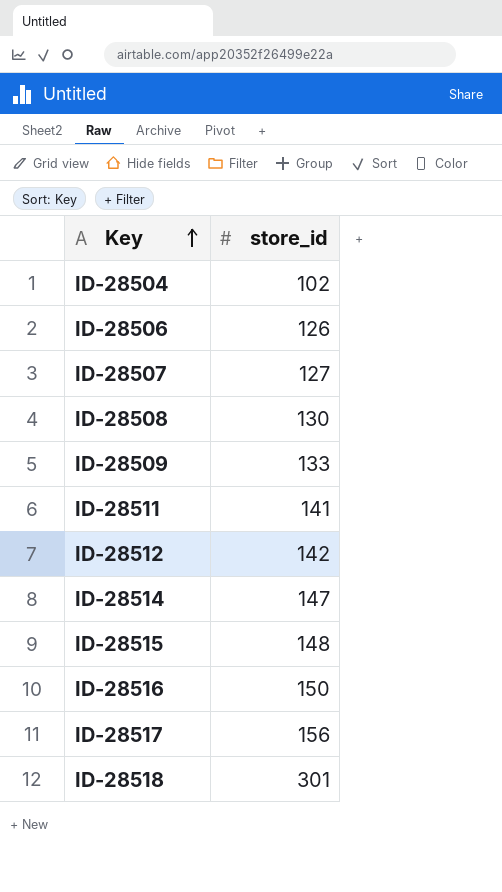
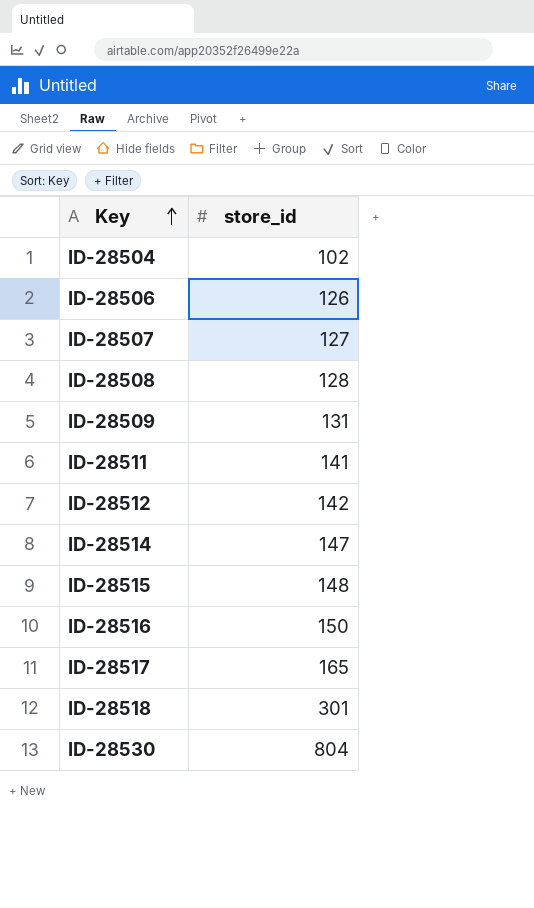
ID-28508 | store_id: 130 -> 128
ID-28509 | store_id: 133 -> 131
ID-28517 | store_id: 156 -> 165
row ID-28530: none -> 804

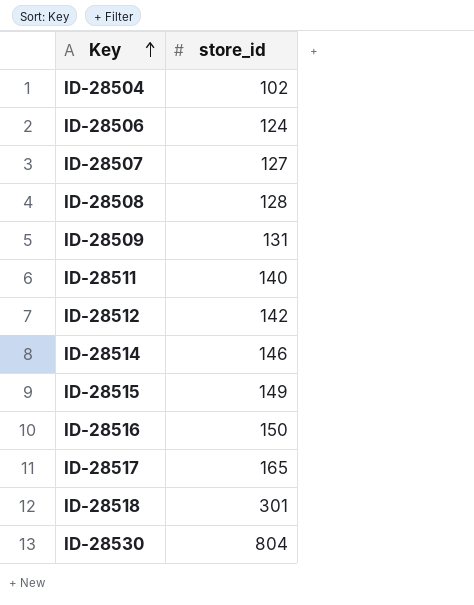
ID-28506 | store_id: 126 -> 124
ID-28511 | store_id: 141 -> 140
ID-28514 | store_id: 147 -> 146
ID-28515 | store_id: 148 -> 149

